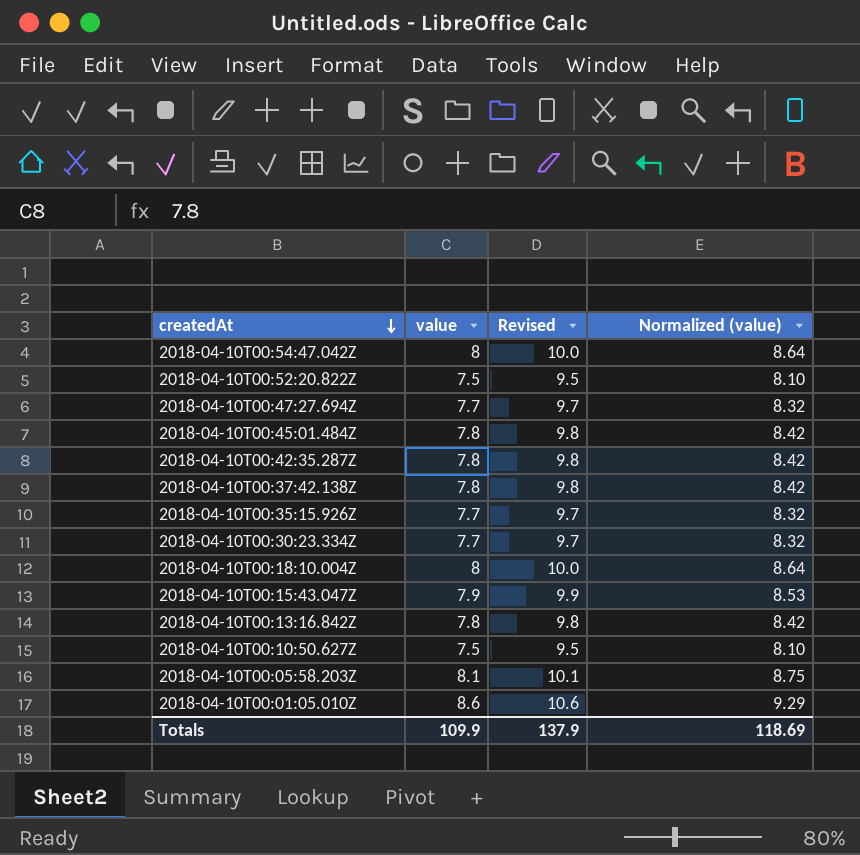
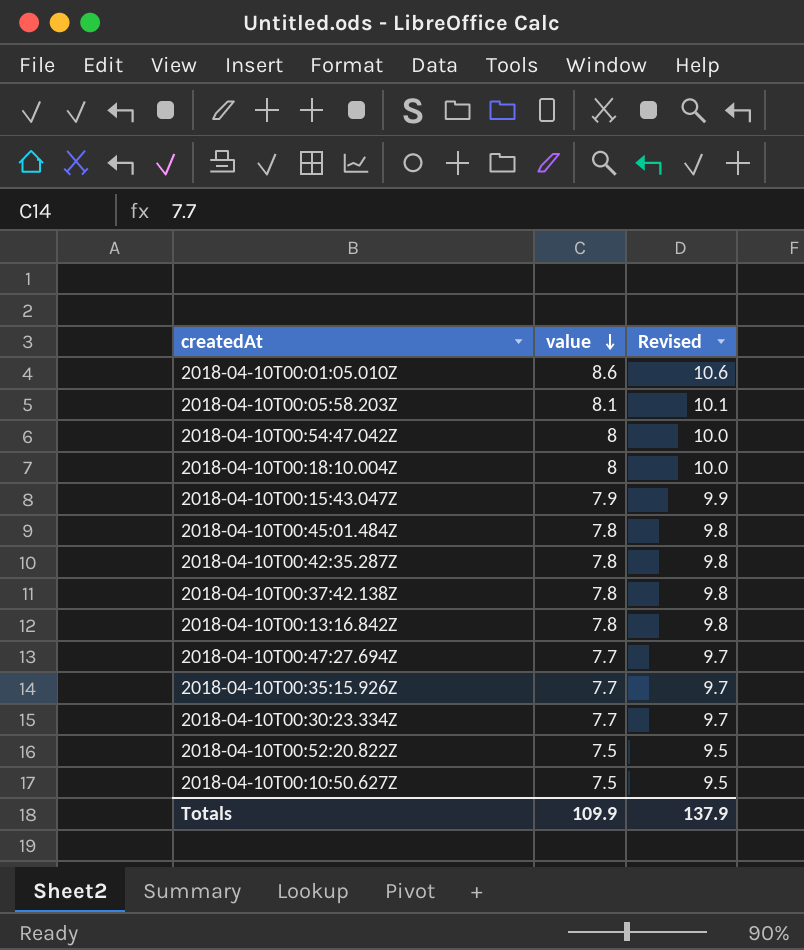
row order: createdAt descending -> value descending
column Normalized (value) | formula: [value] * 1.08 -> none

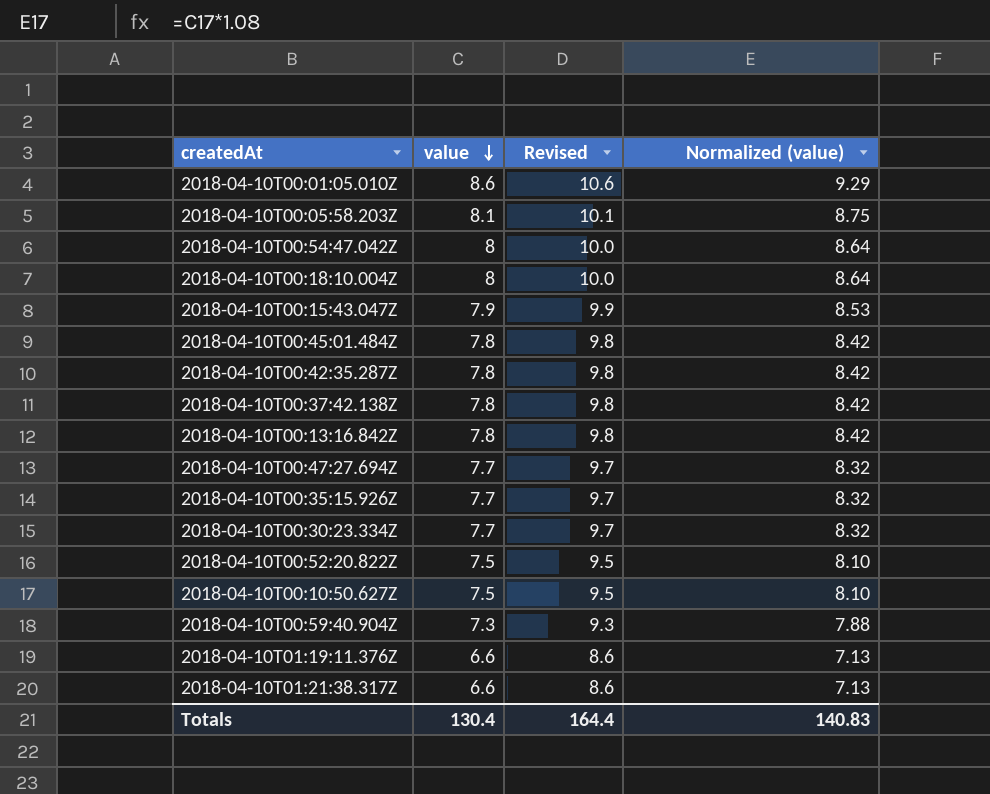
column Normalized (value) | formula: none -> [value] * 1.08
row 2018-04-10T00:59:40.904Z: none -> 7.3 | 9.3 | 7.88
row 2018-04-10T01:19:11.376Z: none -> 6.6 | 8.6 | 7.13
row 2018-04-10T01:21:38.317Z: none -> 6.6 | 8.6 | 7.13
Totals | value: 109.9 -> 130.4
Totals | Revised: 137.9 -> 164.4

